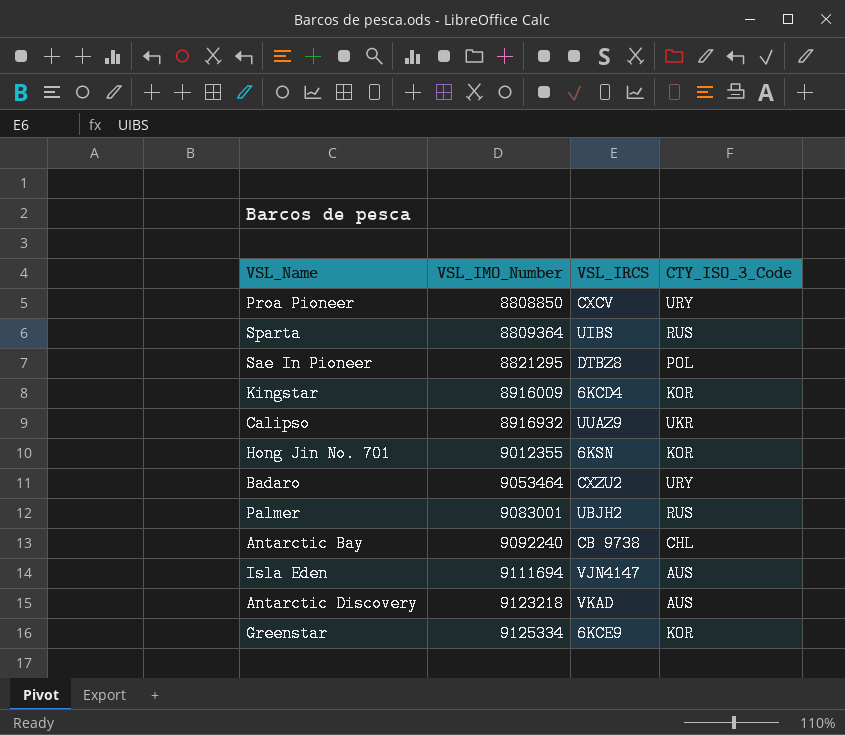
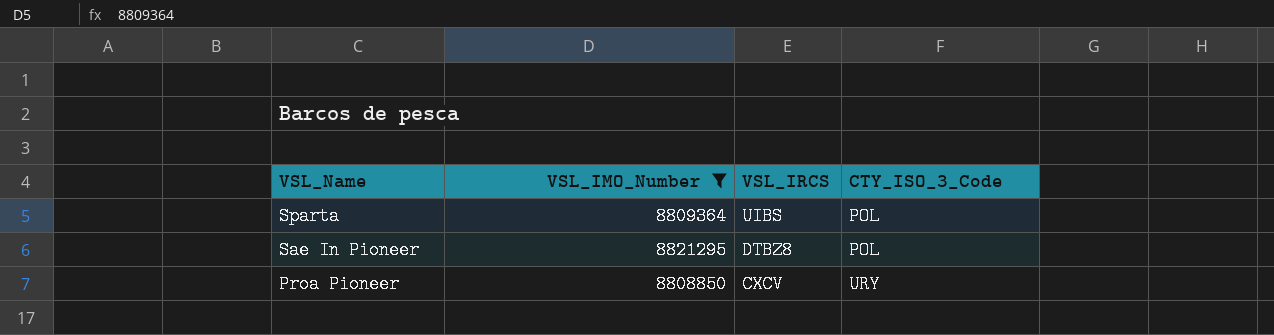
filter: none -> VSL_IMO_Number <= 8821295
row order: VSL_IMO_Number ascending -> VSL_Name descending
Sparta | CTY_ISO_3_Code: RUS -> POL

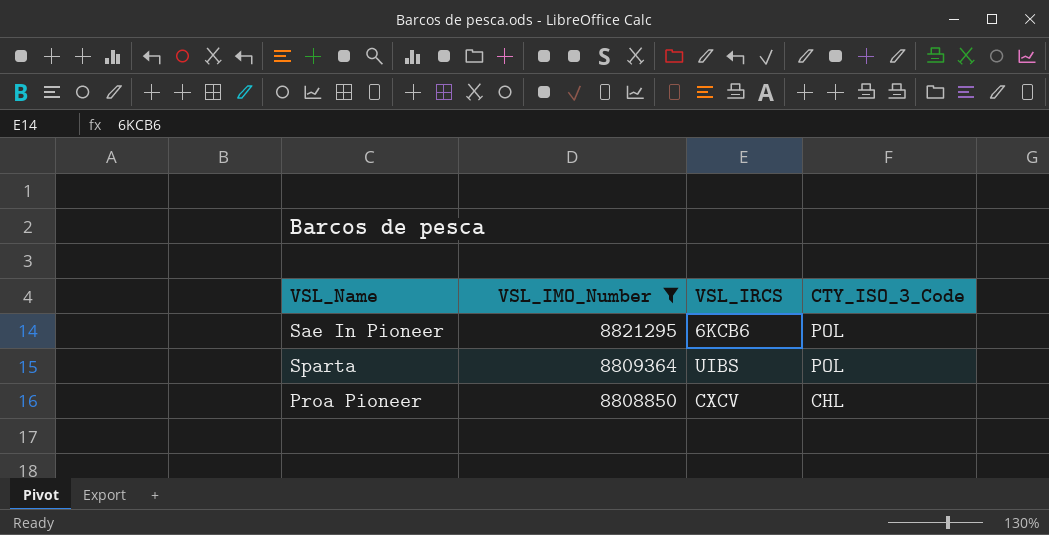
row order: VSL_Name descending -> VSL_IMO_Number descending
Sae In Pioneer | VSL_IRCS: DTBZ8 -> 6KCB6
Proa Pioneer | CTY_ISO_3_Code: URY -> CHL

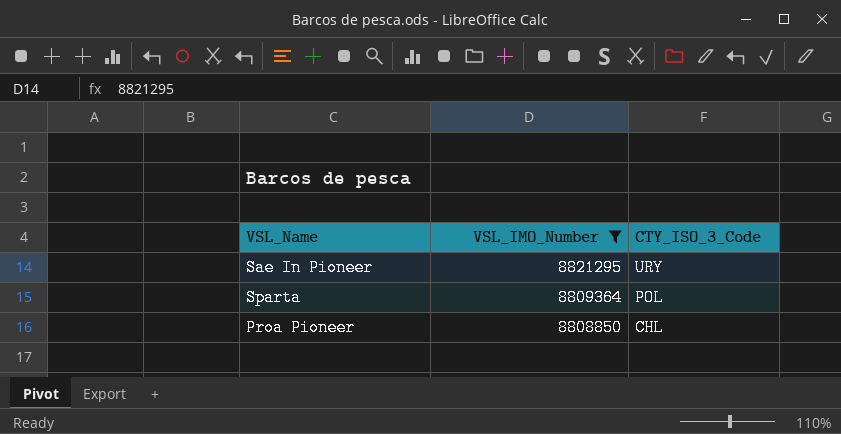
column VSL_IRCS | position: 3 -> none
Sae In Pioneer | CTY_ISO_3_Code: POL -> URY

